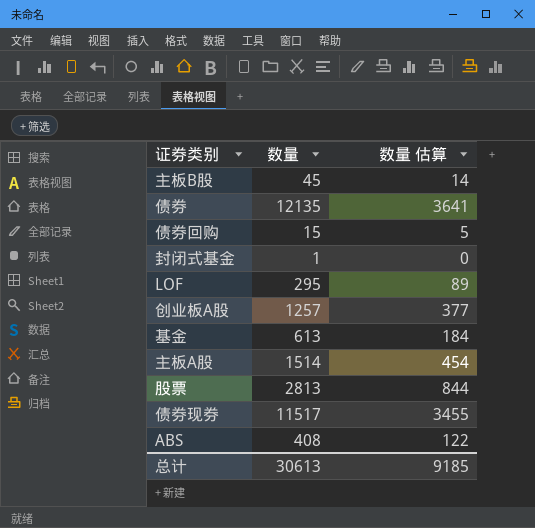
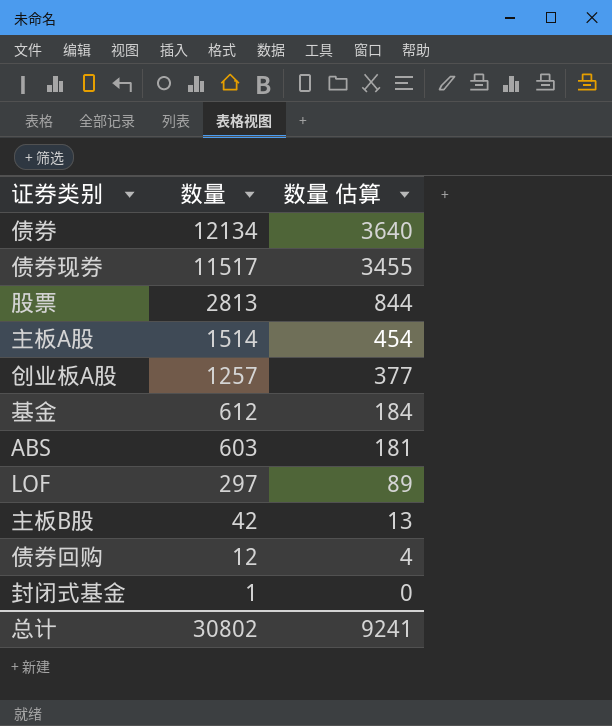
row order: none -> 数量 descending
债券 | 数量: 12135 -> 12134
债券 | 数量 估算: 3641 -> 3640
基金 | 数量: 613 -> 612
ABS | 数量: 408 -> 603
ABS | 数量 估算: 122 -> 181
LOF | 数量: 295 -> 297
主板B股 | 数量: 45 -> 42
主板B股 | 数量 估算: 14 -> 13
债券回购 | 数量: 15 -> 12
债券回购 | 数量 估算: 5 -> 4
总计 | 数量: 30613 -> 30802
总计 | 数量 估算: 9185 -> 9241

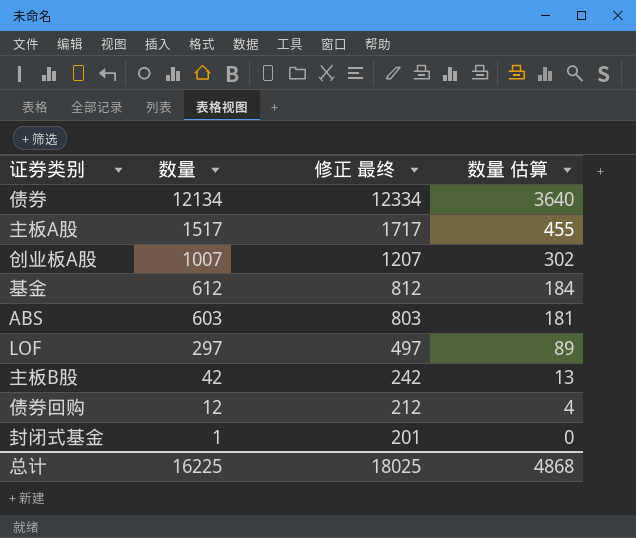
column 修正 最终 | formula: none -> [数量] + 200
row 债券现券: 11517 | 3455 -> none
row 股票: 2813 | 844 -> none
主板A股 | 数量: 1514 -> 1517
主板A股 | 数量 估算: 454 -> 455
创业板A股 | 数量: 1257 -> 1007
创业板A股 | 数量 估算: 377 -> 302
总计 | 数量: 30802 -> 16225
总计 | 数量 估算: 9241 -> 4868

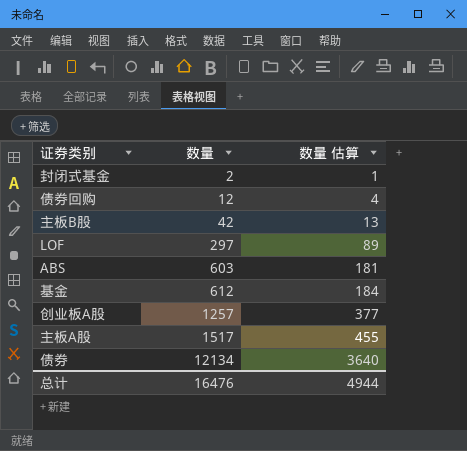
row order: 数量 descending -> 数量 ascending
column 修正 最终 | formula: [数量] + 200 -> none
封闭式基金 | 数量: 1 -> 2
封闭式基金 | 数量 估算: 0 -> 1
创业板A股 | 数量: 1007 -> 1257
创业板A股 | 数量 估算: 302 -> 377
总计 | 数量: 16225 -> 16476
总计 | 数量 估算: 4868 -> 4944

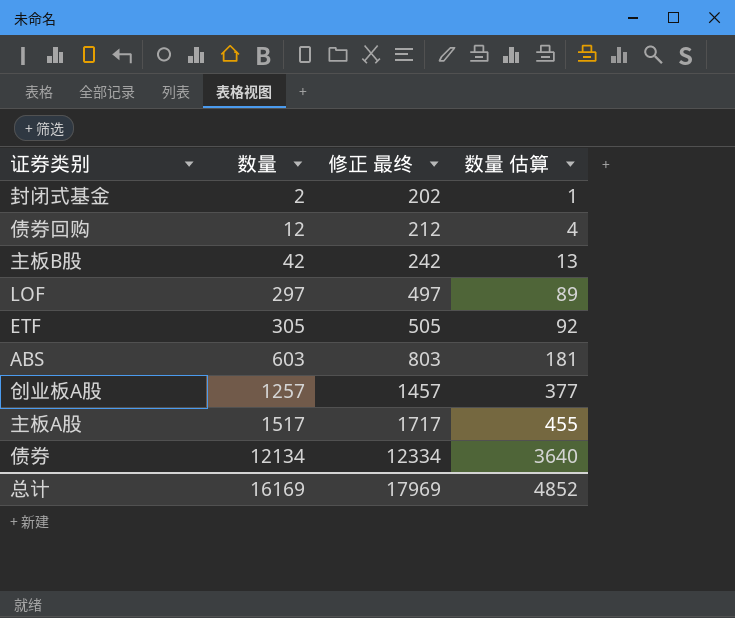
column 修正 最终 | formula: none -> [数量] + 200
row 基金: 612 | 184 -> none
row ETF: none -> 305 | 505 | 92
总计 | 数量: 16476 -> 16169
总计 | 数量 估算: 4944 -> 4852

